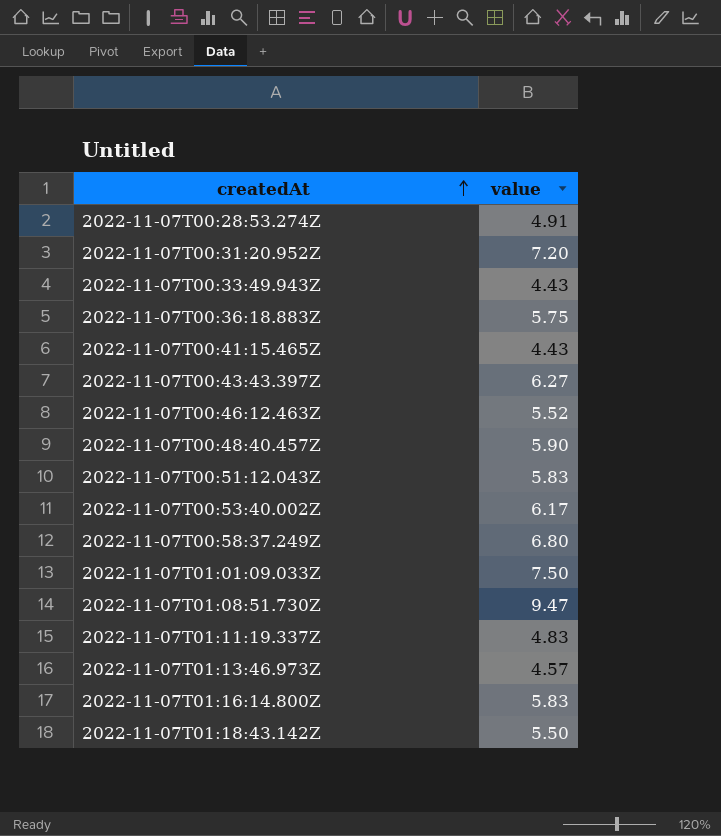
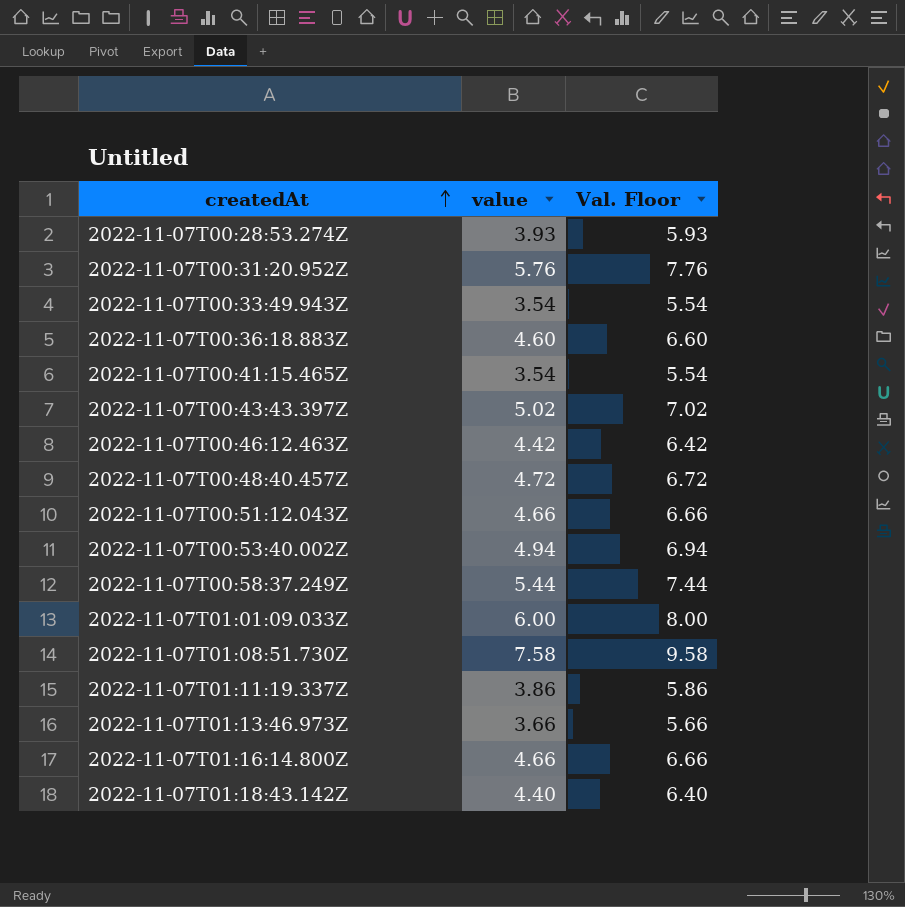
column Val. Floor | formula: none -> [value] + 2
2022-11-07T00:28:53.274Z | value: 4.91 -> 3.93
2022-11-07T00:31:20.952Z | value: 7.20 -> 5.76
2022-11-07T00:33:49.943Z | value: 4.43 -> 3.54
2022-11-07T00:36:18.883Z | value: 5.75 -> 4.60
2022-11-07T00:41:15.465Z | value: 4.43 -> 3.54
2022-11-07T00:43:43.397Z | value: 6.27 -> 5.02
2022-11-07T00:46:12.463Z | value: 5.52 -> 4.42
2022-11-07T00:48:40.457Z | value: 5.90 -> 4.72
2022-11-07T00:51:12.043Z | value: 5.83 -> 4.66
2022-11-07T00:53:40.002Z | value: 6.17 -> 4.94
2022-11-07T00:58:37.249Z | value: 6.80 -> 5.44
2022-11-07T01:01:09.033Z | value: 7.50 -> 6.00
2022-11-07T01:08:51.730Z | value: 9.47 -> 7.58
2022-11-07T01:11:19.337Z | value: 4.83 -> 3.86
2022-11-07T01:13:46.973Z | value: 4.57 -> 3.66
2022-11-07T01:16:14.800Z | value: 5.83 -> 4.66
2022-11-07T01:18:43.142Z | value: 5.50 -> 4.40

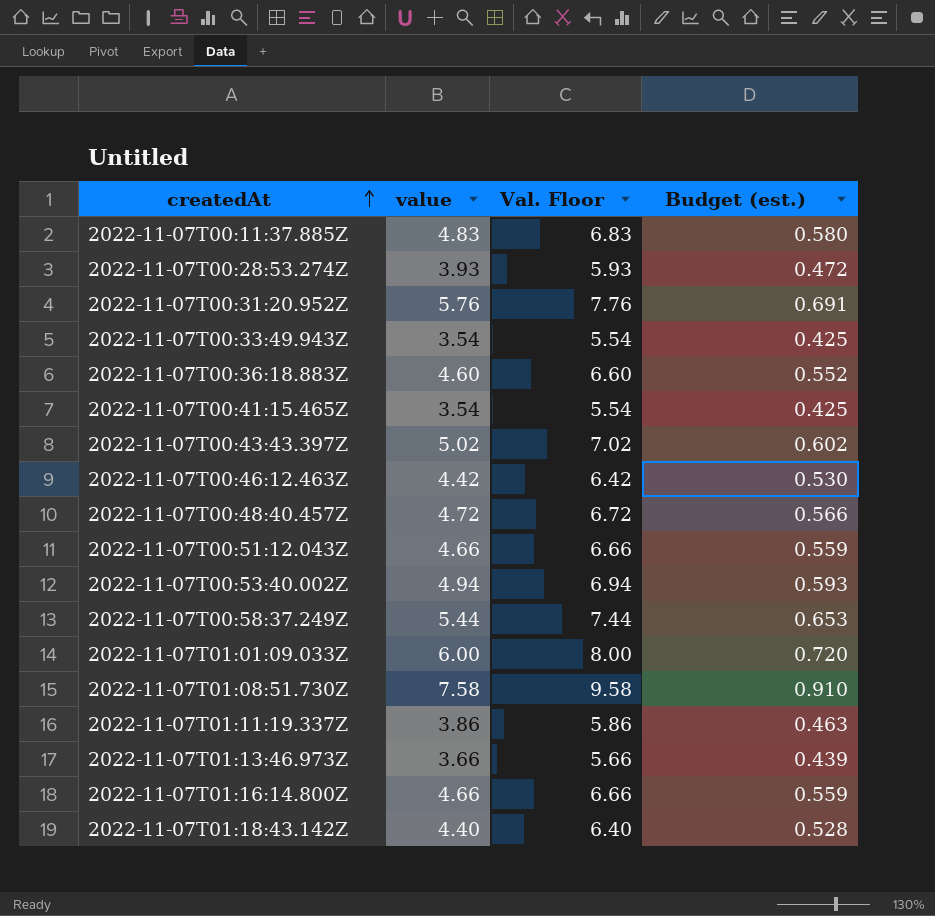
column Budget (est.) | formula: none -> [value] * 0.12
row 2022-11-07T00:11:37.885Z: none -> 4.83 | 6.83 | 0.580

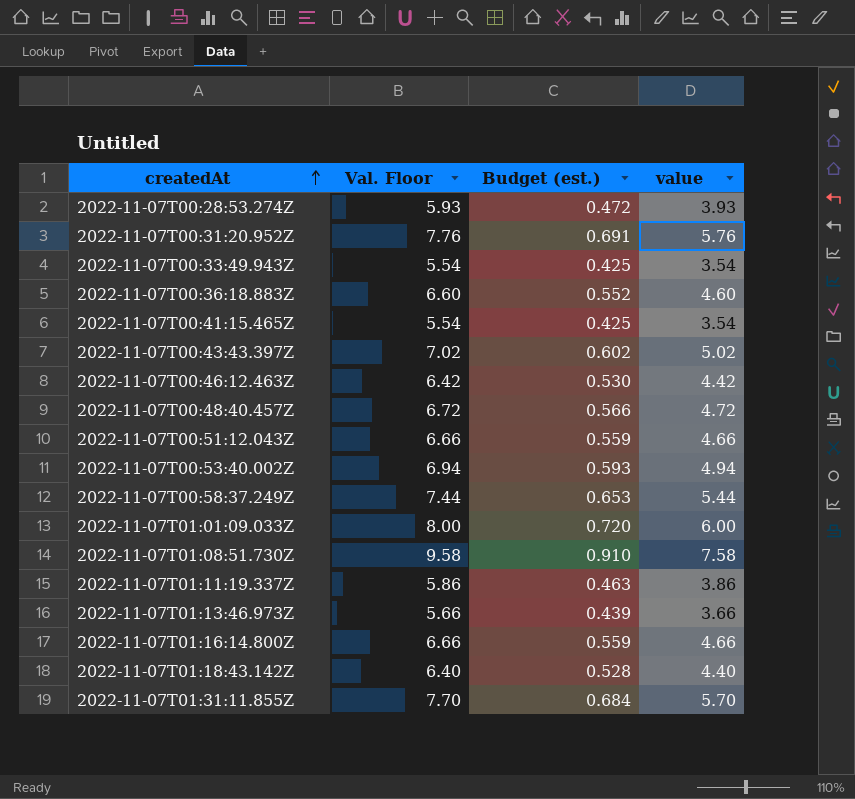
column value | position: 2 -> 4
row 2022-11-07T00:11:37.885Z: 4.83 | 6.83 | 0.580 -> none
row 2022-11-07T01:31:11.855Z: none -> 7.70 | 0.684 | 5.70

